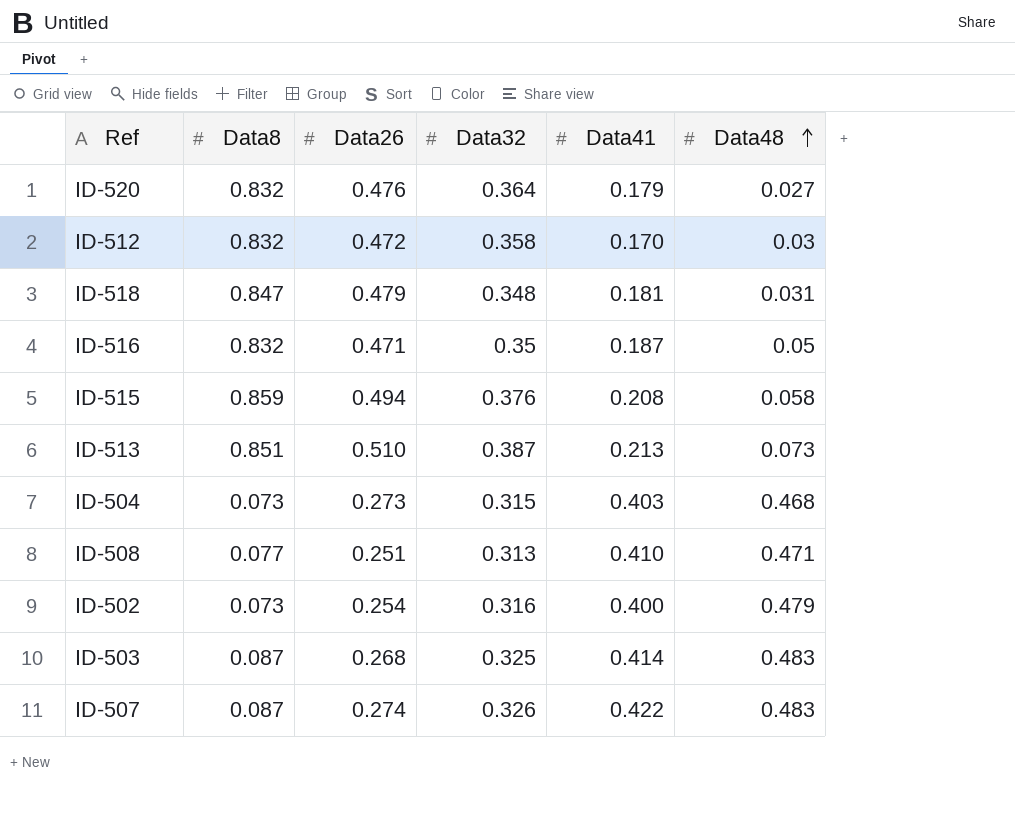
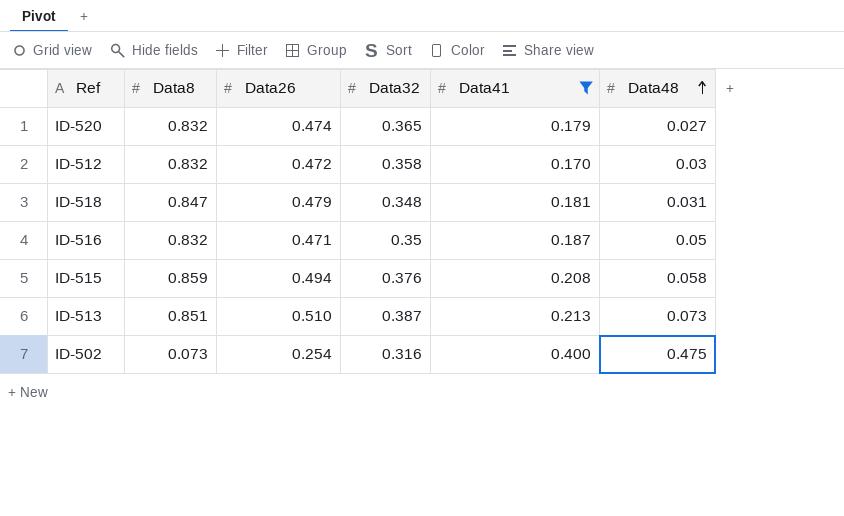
filter: none -> Data41 <= 0.400
ID-520 | Data26: 0.476 -> 0.474
ID-520 | Data32: 0.364 -> 0.365
ID-502 | Data48: 0.479 -> 0.475

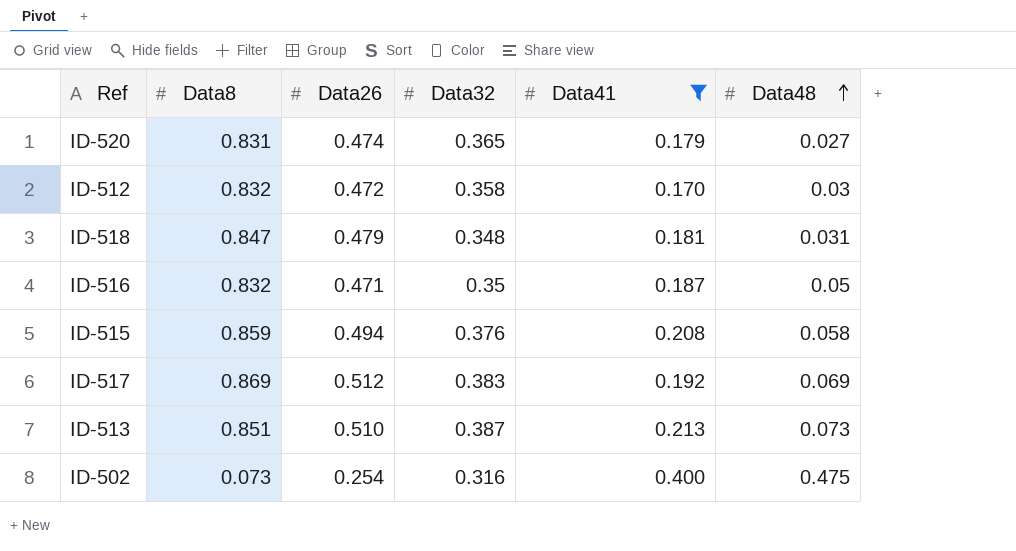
ID-520 | Data8: 0.832 -> 0.831
row ID-517: none -> 0.869 | 0.512 | 0.383 | 0.192 | 0.069

